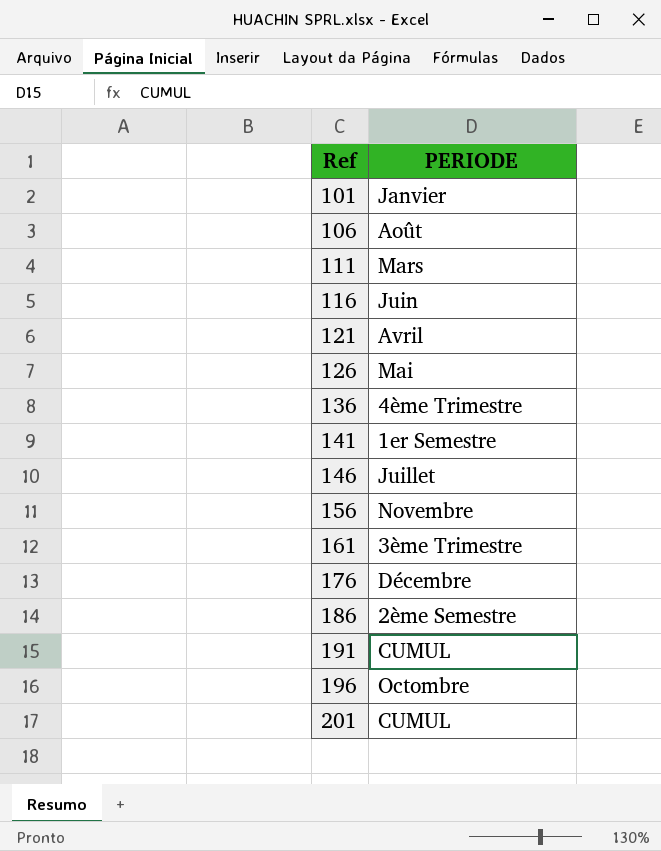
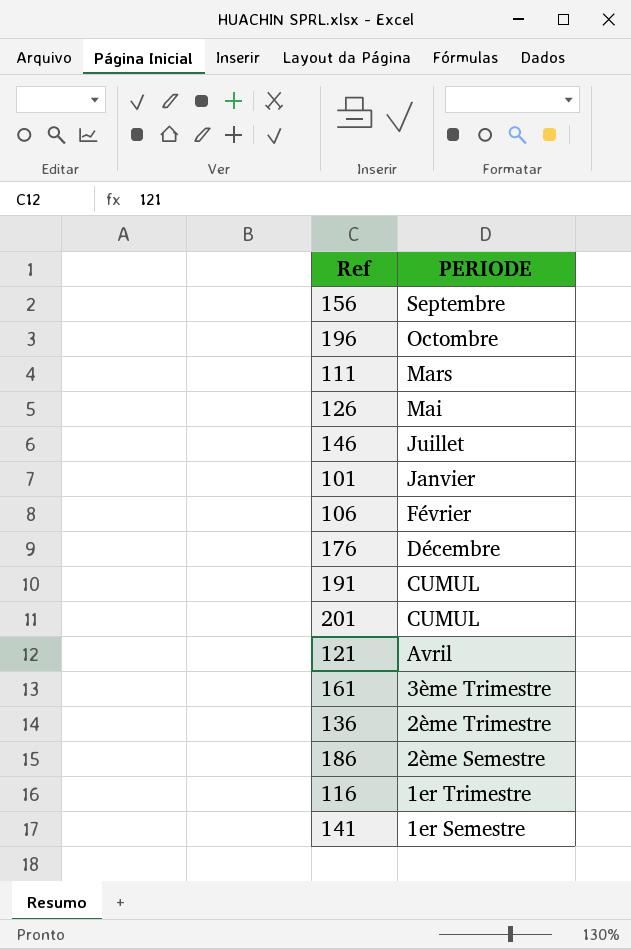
row order: Ref ascending -> PERIODE descending
156 | PERIODE: Novembre -> Septembre
106 | PERIODE: Août -> Février
136 | PERIODE: 4ème Trimestre -> 2ème Trimestre
116 | PERIODE: Juin -> 1er Trimestre

